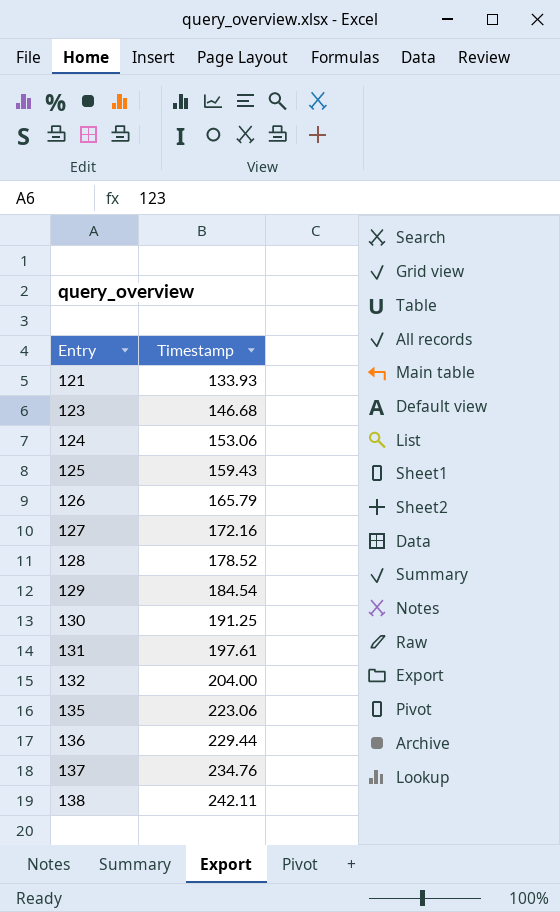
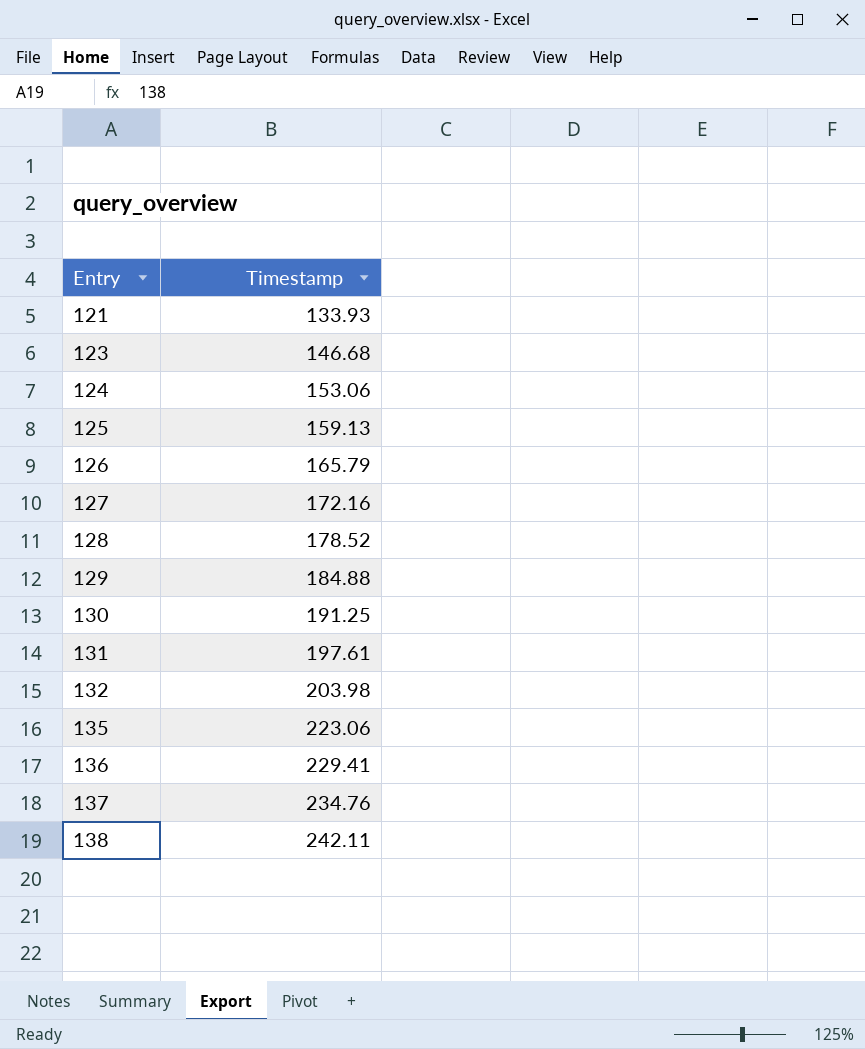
125 | Timestamp: 159.43 -> 159.13
129 | Timestamp: 184.54 -> 184.88
132 | Timestamp: 204.00 -> 203.98
136 | Timestamp: 229.44 -> 229.41

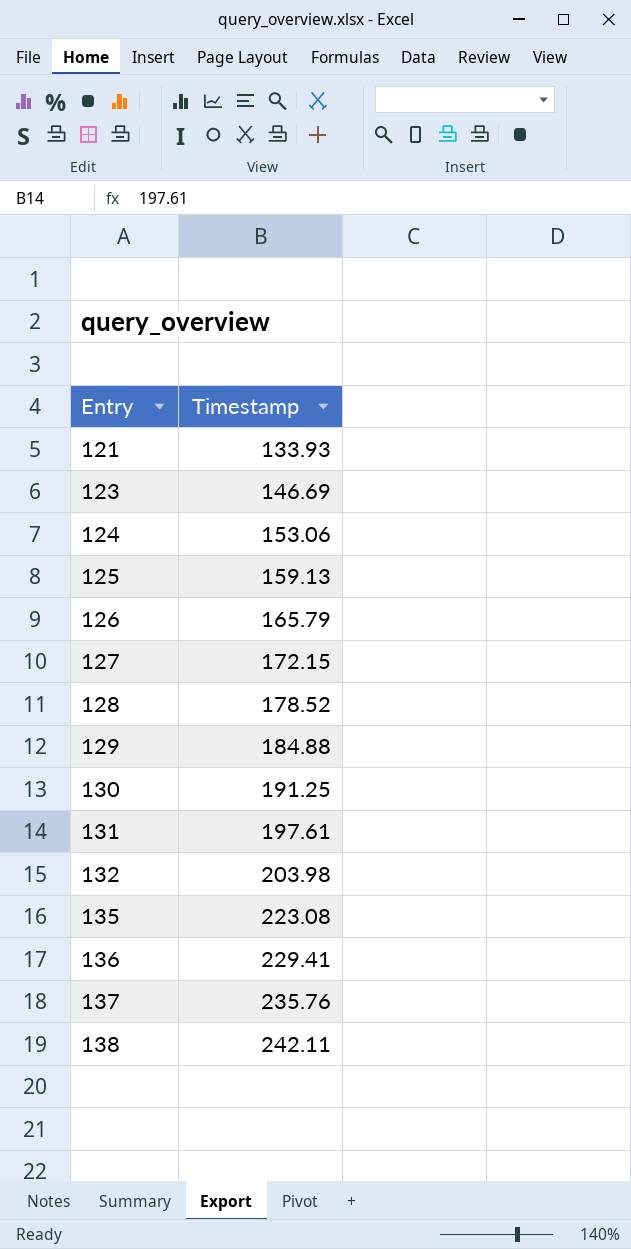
123 | Timestamp: 146.68 -> 146.69
127 | Timestamp: 172.16 -> 172.15
135 | Timestamp: 223.06 -> 223.08
137 | Timestamp: 234.76 -> 235.76

